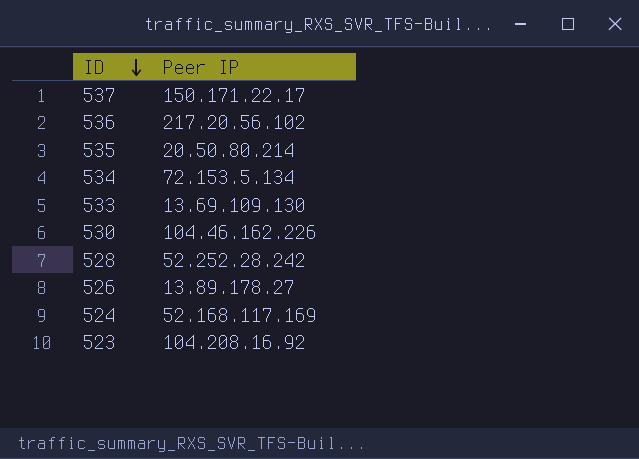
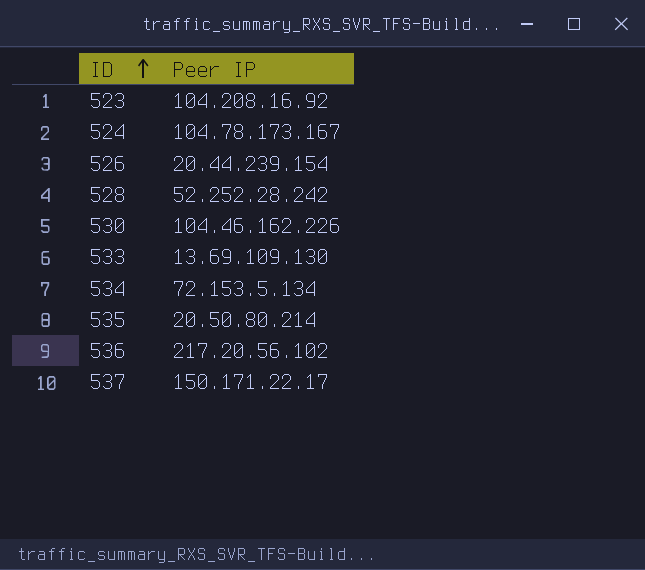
row order: ID descending -> ID ascending
524 | Peer IP: 52.168.117.169 -> 104.78.173.167
526 | Peer IP: 13.89.178.27 -> 20.44.239.154

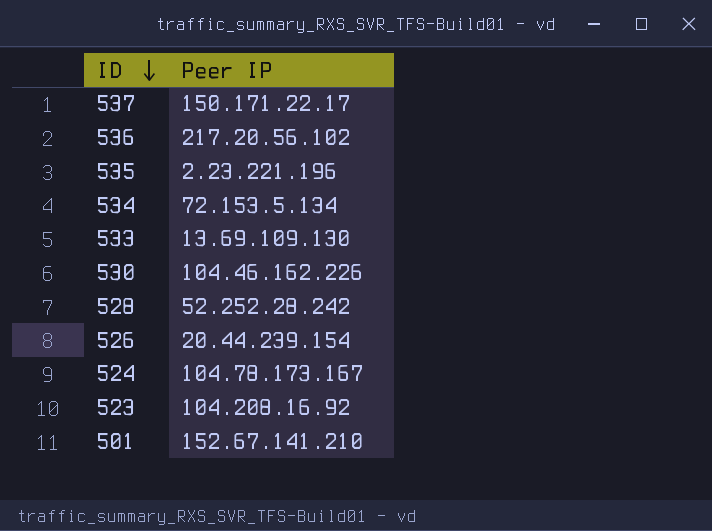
row order: ID ascending -> ID descending
535 | Peer IP: 20.50.80.214 -> 2.23.221.196
row 501: none -> 152.67.141.210

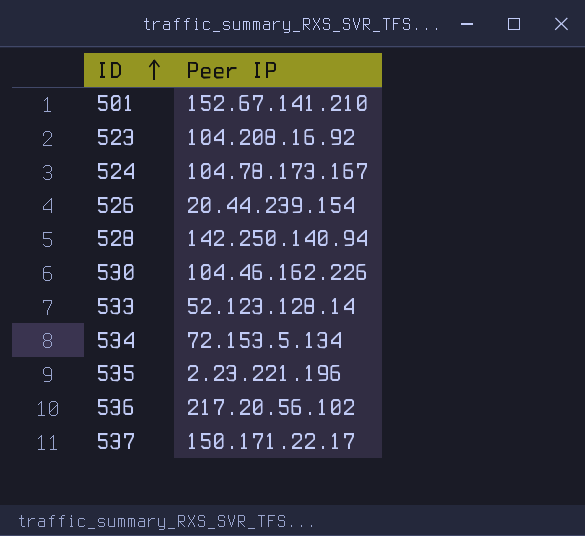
row order: ID descending -> ID ascending
528 | Peer IP: 52.252.28.242 -> 142.250.140.94
533 | Peer IP: 13.69.109.130 -> 52.123.128.14

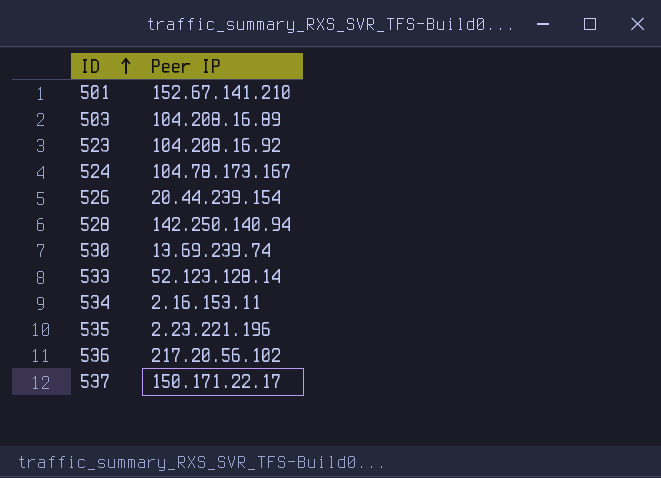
row 503: none -> 104.208.16.89
530 | Peer IP: 104.46.162.226 -> 13.69.239.74
534 | Peer IP: 72.153.5.134 -> 2.16.153.11

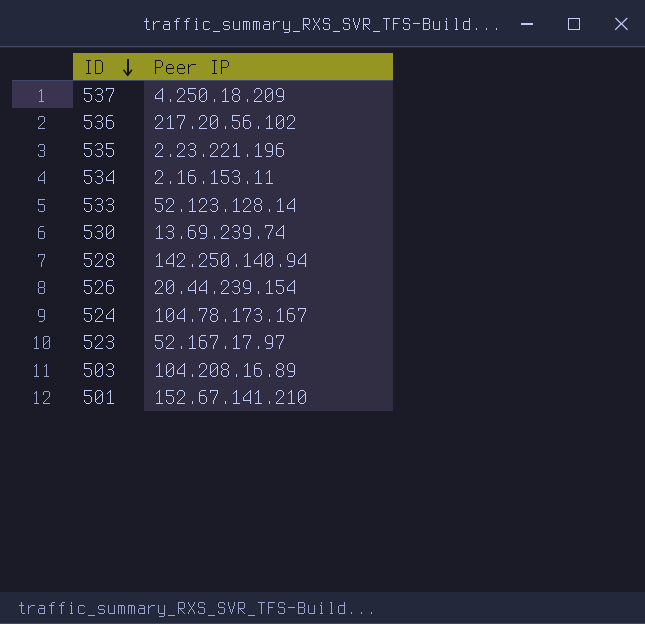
row order: ID ascending -> ID descending
537 | Peer IP: 150.171.22.17 -> 4.250.18.209
523 | Peer IP: 104.208.16.92 -> 52.167.17.97

